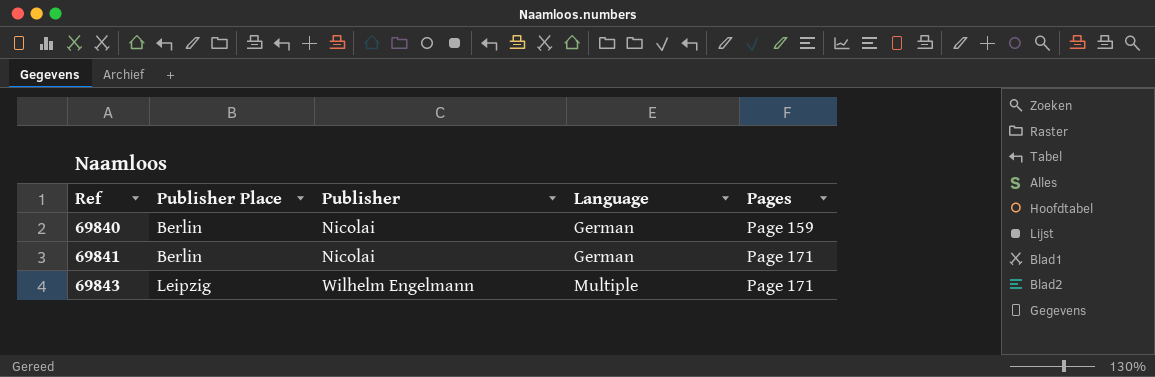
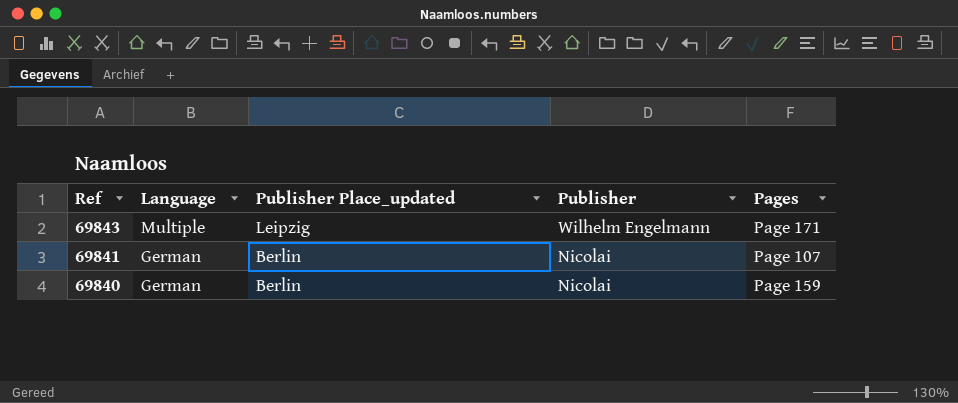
row order: Ref ascending -> Ref descending
column Language | position: 4 -> 2
column name: Publisher Place -> Publisher Place_updated
69841 | Pages: Page 171 -> Page 107

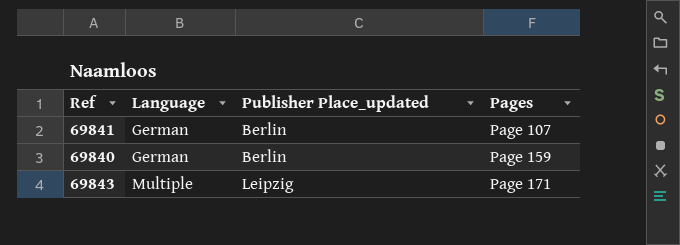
row order: Ref descending -> Language ascending
column Publisher | position: 4 -> none

